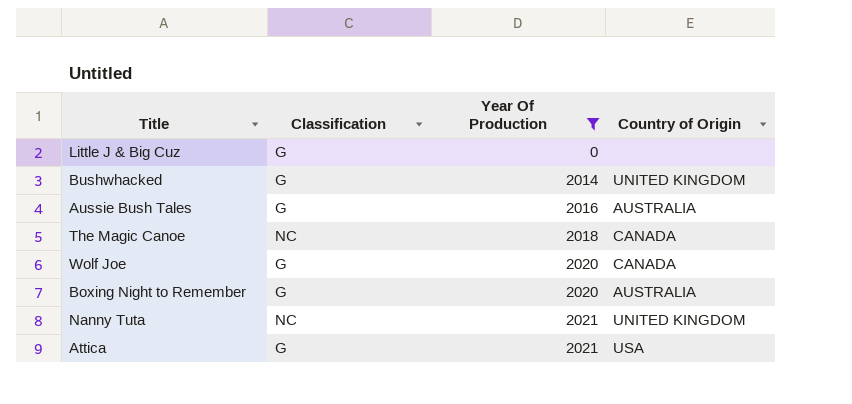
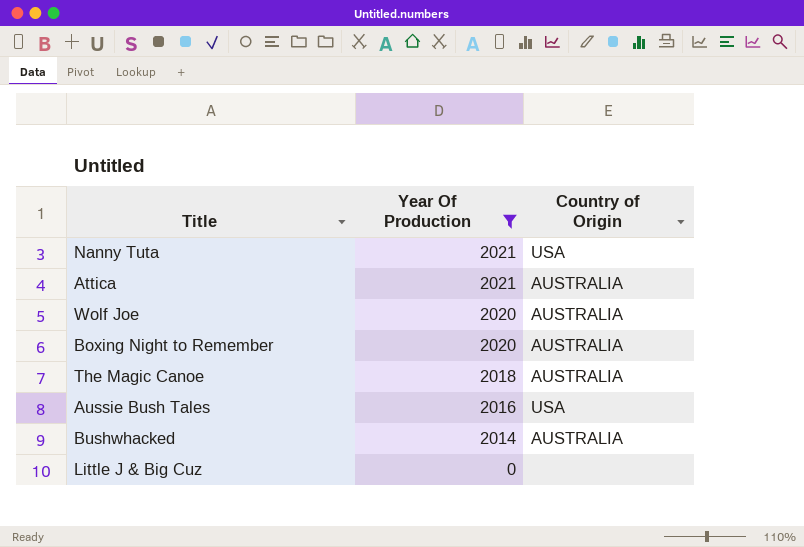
row order: Year Of Production ascending -> Year Of Production descending
column Classification | position: 2 -> none
Nanny Tuta | Country of Origin: UNITED KINGDOM -> USA
Attica | Country of Origin: USA -> AUSTRALIA
Wolf Joe | Country of Origin: CANADA -> AUSTRALIA
The Magic Canoe | Country of Origin: CANADA -> AUSTRALIA
Aussie Bush Tales | Country of Origin: AUSTRALIA -> USA
Bushwhacked | Country of Origin: UNITED KINGDOM -> AUSTRALIA

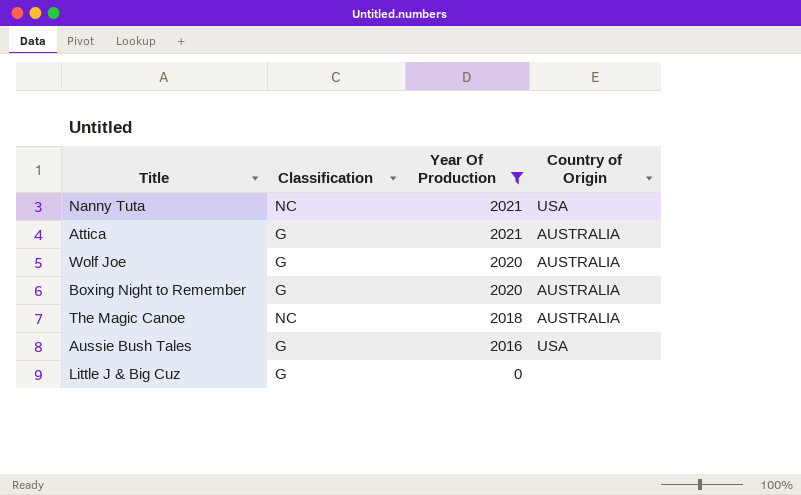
column Classification | position: none -> 2
row Bushwhacked: 2014 | AUSTRALIA -> none

